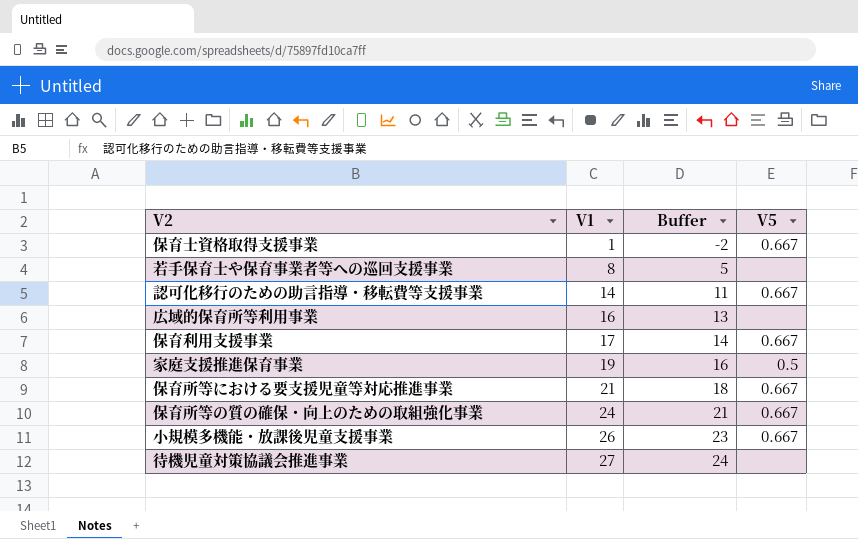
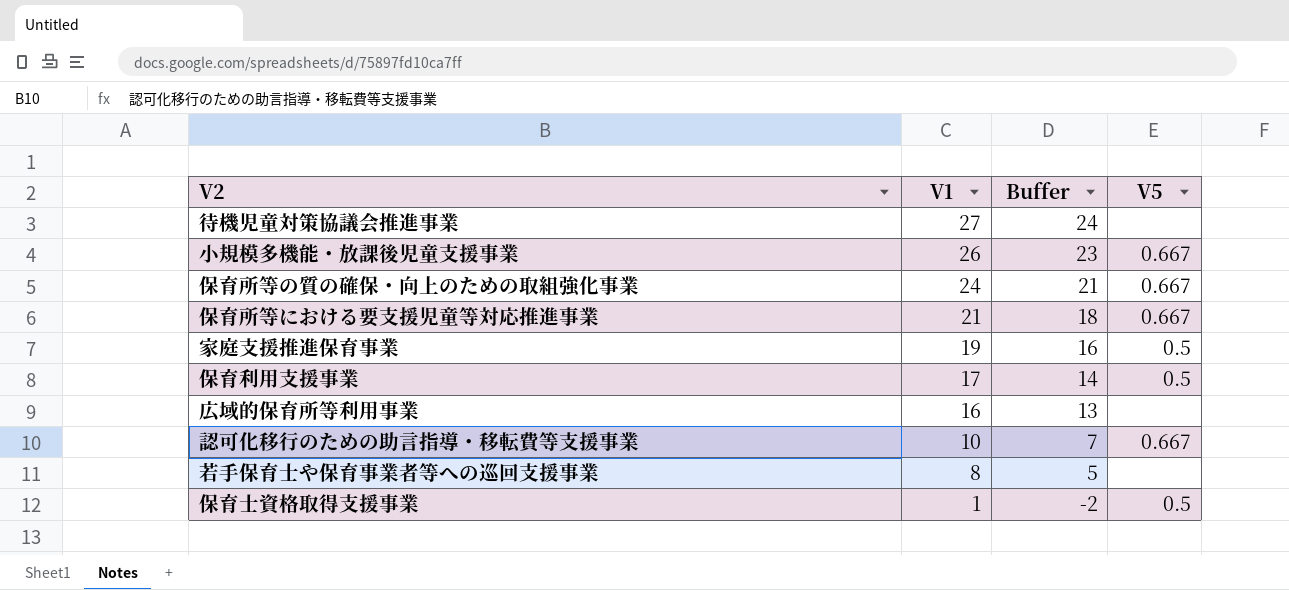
row order: V1 ascending -> V1 descending
保育利用支援事業 | V5: 0.667 -> 0.5
認可化移行のための助言指導・移転費等支援事業 | V1: 14 -> 10
認可化移行のための助言指導・移転費等支援事業 | Buffer: 11 -> 7
保育士資格取得支援事業 | V5: 0.667 -> 0.5

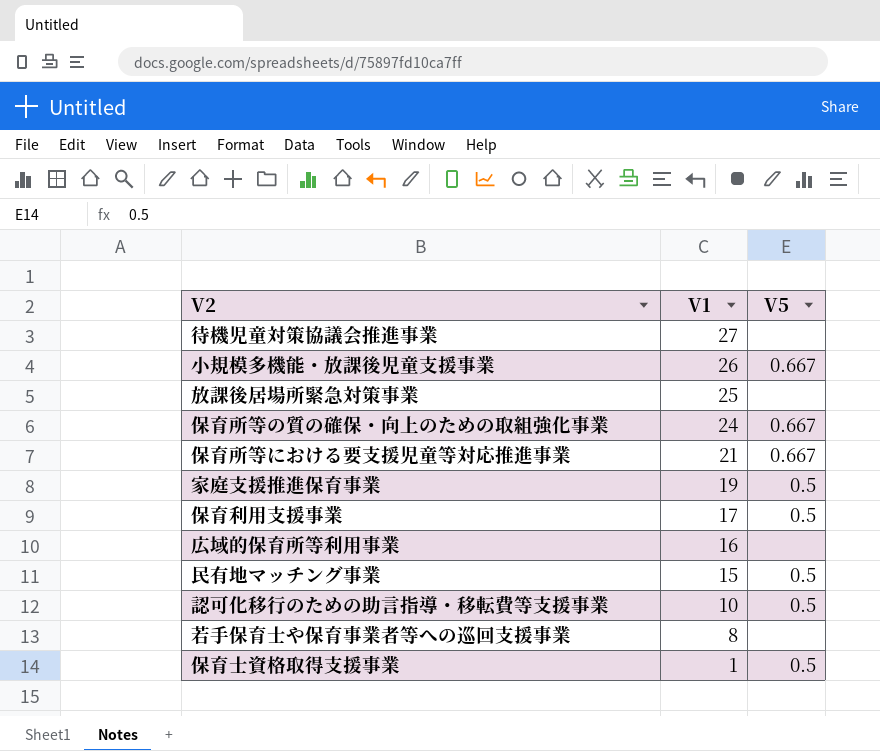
column Buffer | formula: [V1] - 3 -> none
row 放課後居場所緊急対策事業: none -> 25 | none
row 民有地マッチング事業: none -> 15 | 0.5
認可化移行のための助言指導・移転費等支援事業 | V5: 0.667 -> 0.5

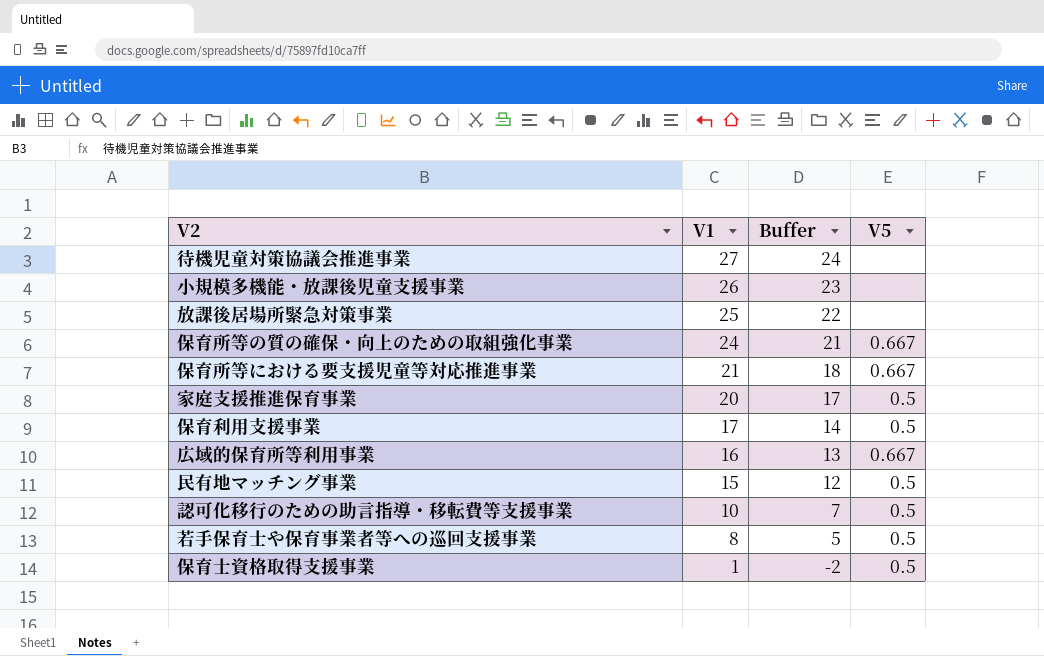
column Buffer | formula: none -> [V1] - 3
小規模多機能・放課後児童支援事業 | V5: 0.667 -> none
家庭支援推進保育事業 | V1: 19 -> 20
広域的保育所等利用事業 | V5: none -> 0.667
若手保育士や保育事業者等への巡回支援事業 | V5: none -> 0.5

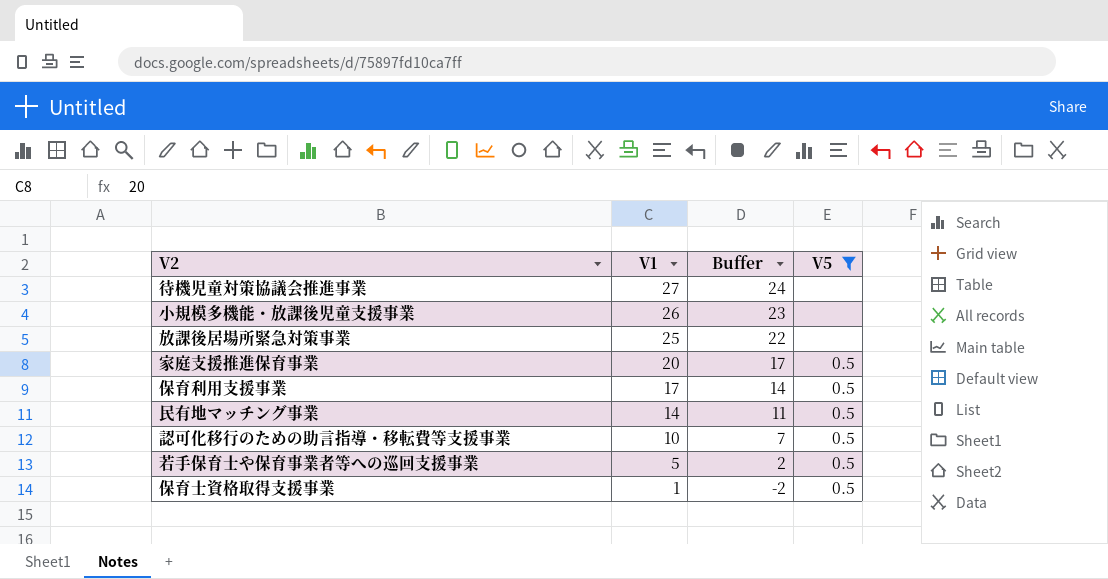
filter: none -> V5 != 0.667
民有地マッチング事業 | V1: 15 -> 14
民有地マッチング事業 | Buffer: 12 -> 11
若手保育士や保育事業者等への巡回支援事業 | V1: 8 -> 5
若手保育士や保育事業者等への巡回支援事業 | Buffer: 5 -> 2

